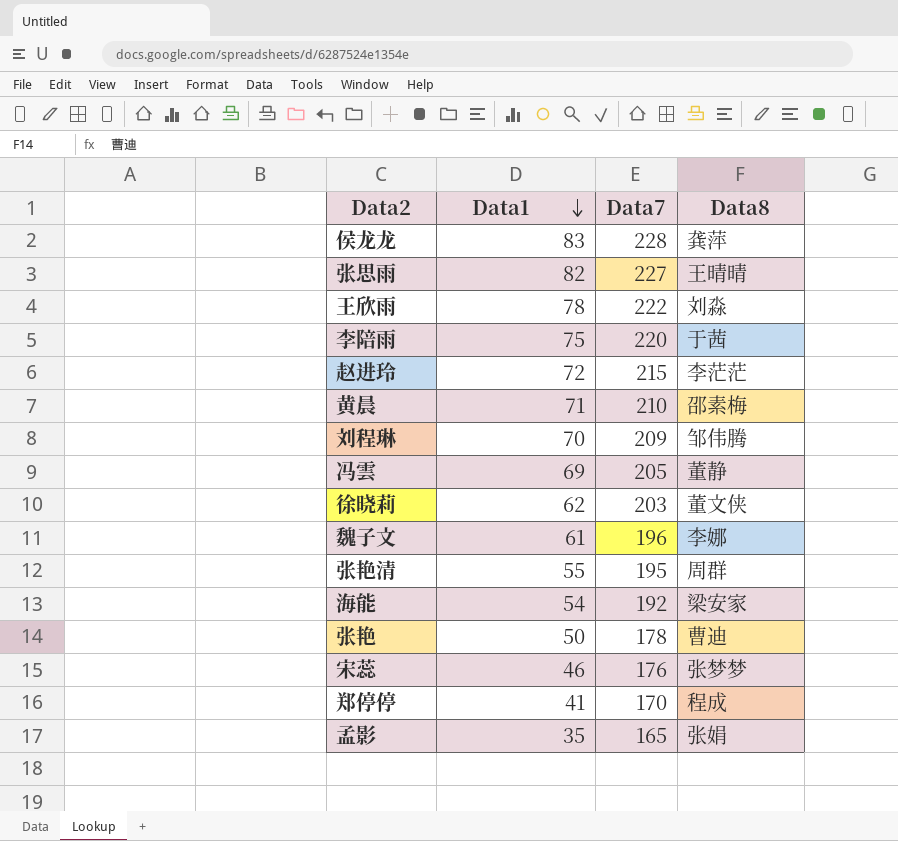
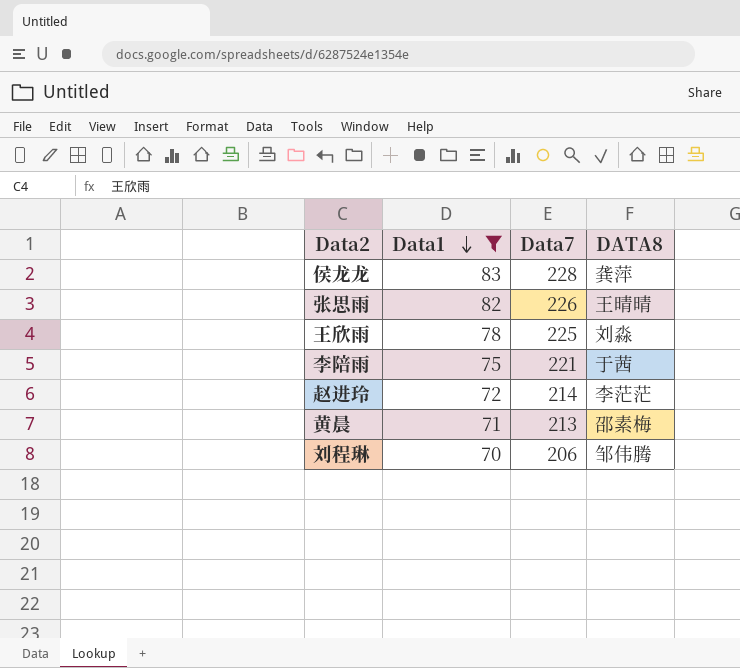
filter: none -> Data1 >= 70
column name: Data8 -> DATA8
张思雨 | Data7: 227 -> 226
王欣雨 | Data7: 222 -> 225
李陪雨 | Data7: 220 -> 221
赵进玲 | Data7: 215 -> 214
黄晨 | Data7: 210 -> 213
刘程琳 | Data7: 209 -> 206

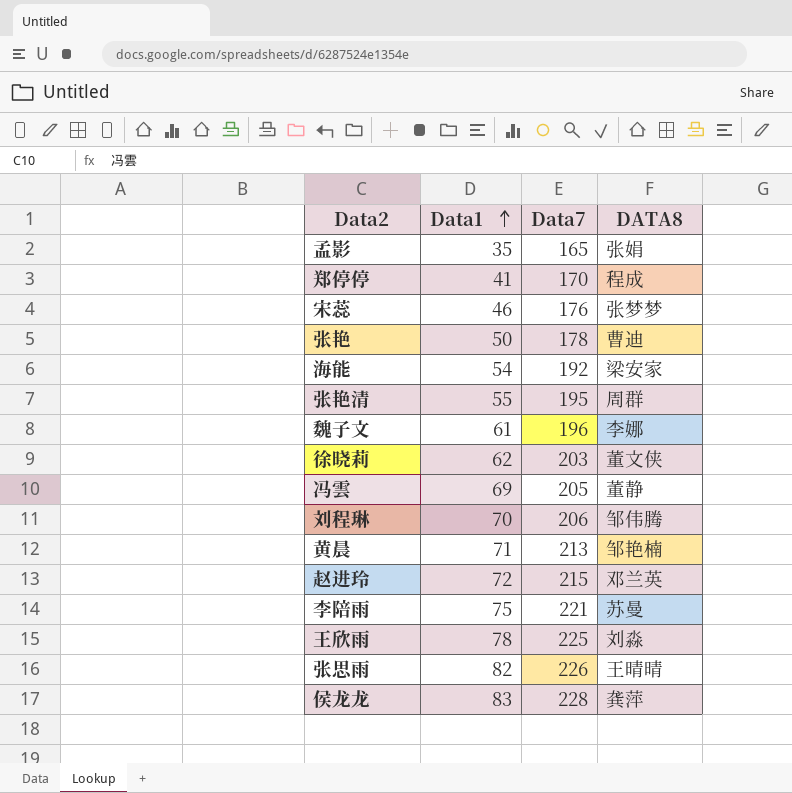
filter: Data1 >= 70 -> none
row order: Data1 descending -> Data1 ascending
黄晨 | DATA8: 邵素梅 -> 邹艳楠
赵进玲 | Data7: 214 -> 215
赵进玲 | DATA8: 李茫茫 -> 邓兰英
李陪雨 | DATA8: 于茜 -> 苏曼

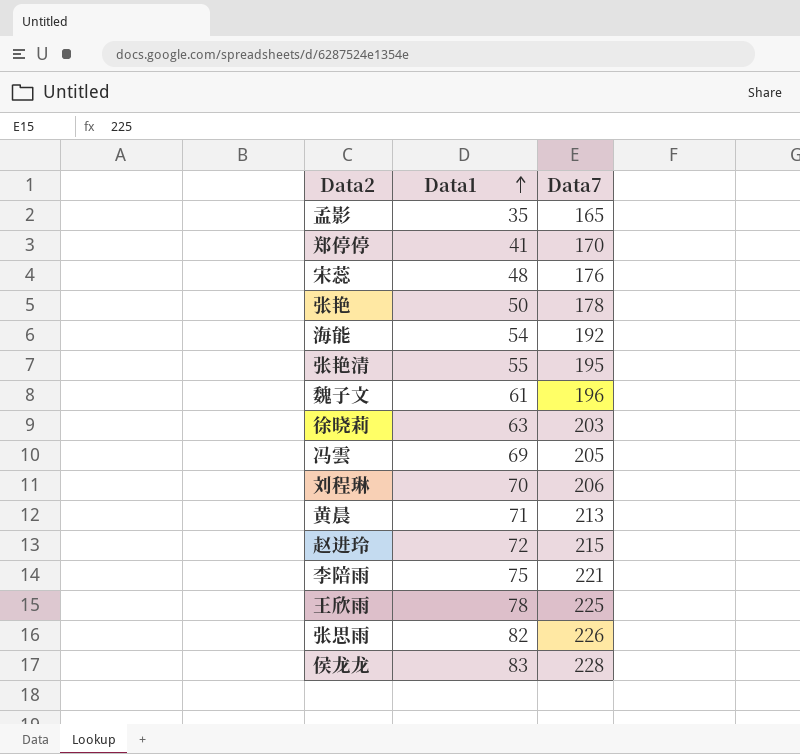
column DATA8 | position: 4 -> none
宋蕊 | Data1: 46 -> 48
徐晓莉 | Data1: 62 -> 63

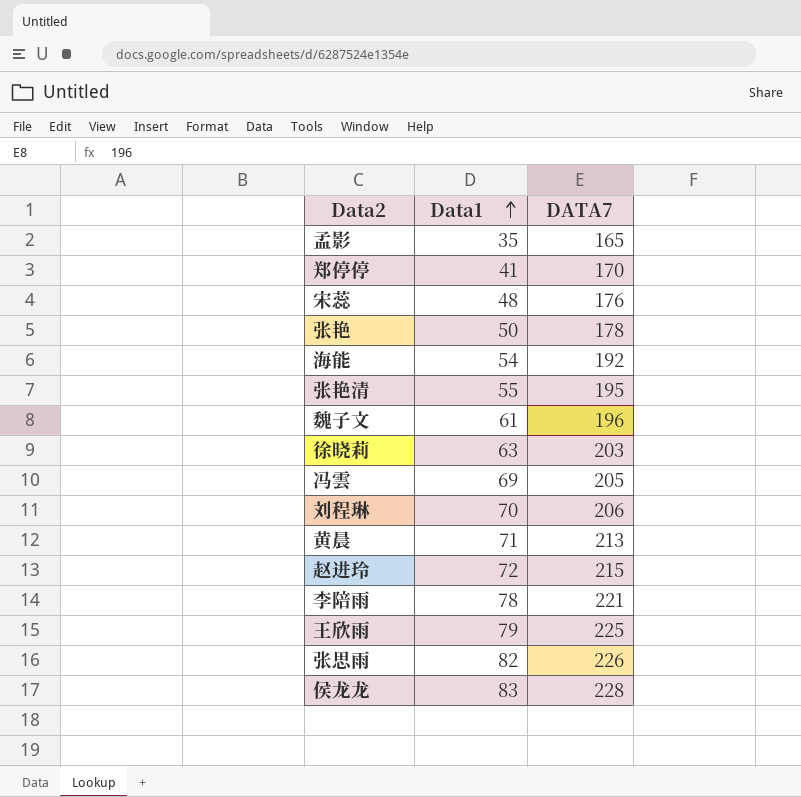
column name: Data7 -> DATA7
李陪雨 | Data1: 75 -> 78
王欣雨 | Data1: 78 -> 79

